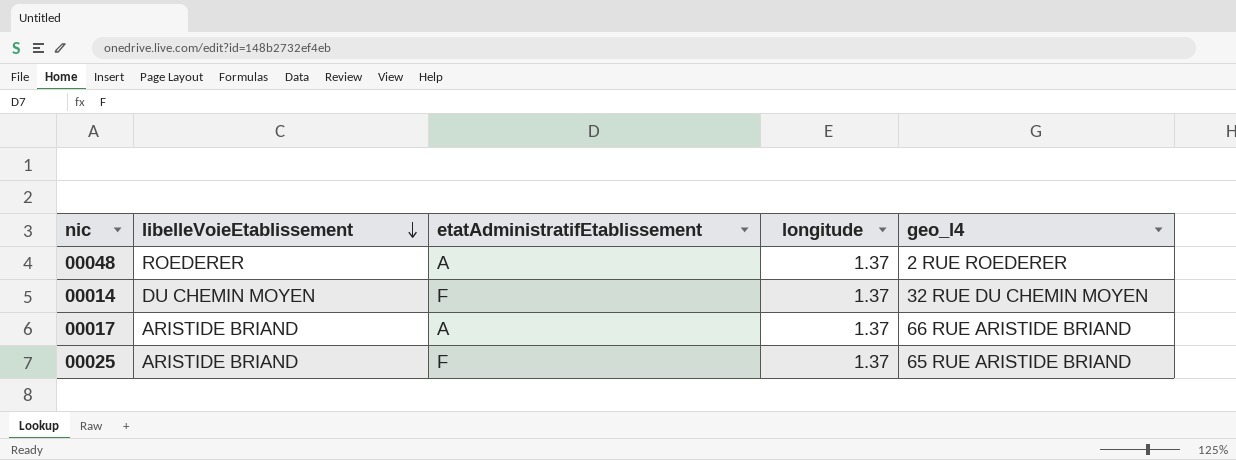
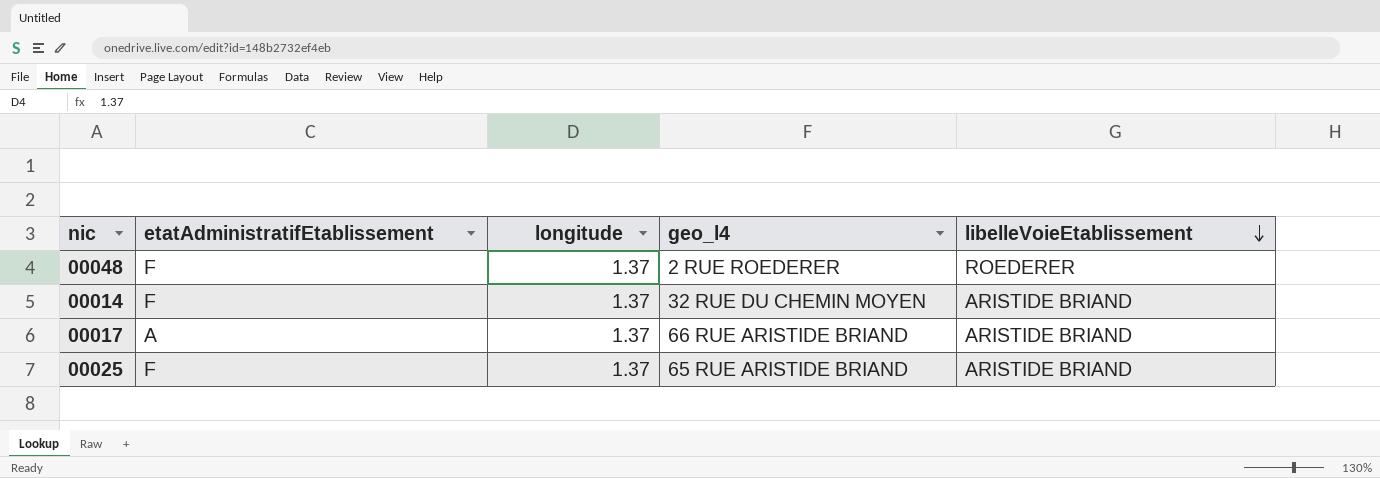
column libelleVoieEtablissement | position: 2 -> 5
00048 | etatAdministratifEtablissement: A -> F
00014 | libelleVoieEtablissement: DU CHEMIN MOYEN -> ARISTIDE BRIAND

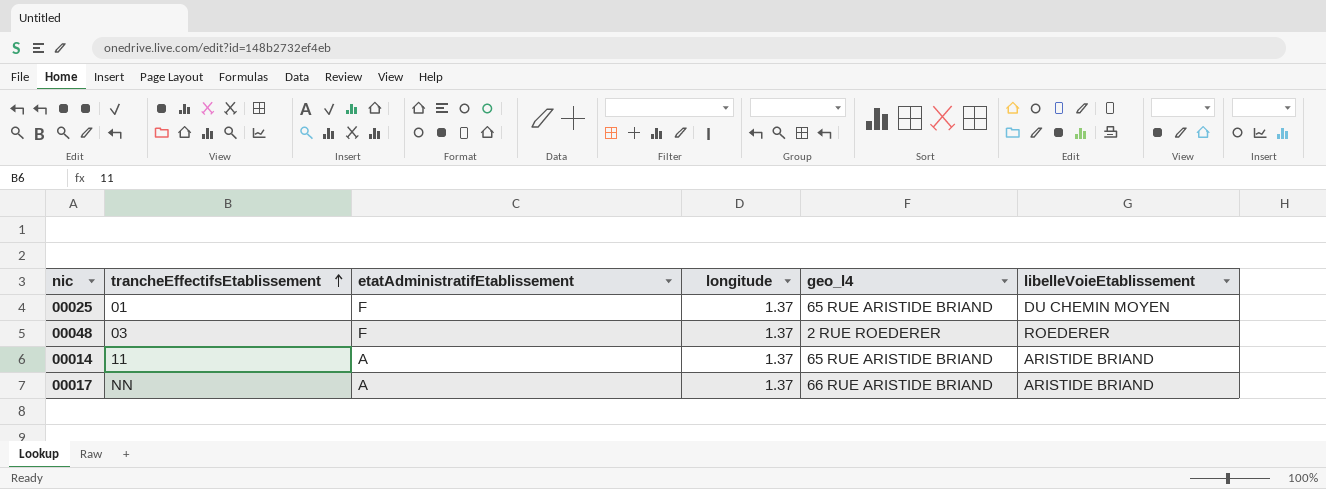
row order: libelleVoieEtablissement descending -> trancheEffectifsEtablissement ascending
column trancheEffectifsEtablissement | position: none -> 2
00025 | libelleVoieEtablissement: ARISTIDE BRIAND -> DU CHEMIN MOYEN
00014 | etatAdministratifEtablissement: F -> A
00014 | geo_l4: 32 RUE DU CHEMIN MOYEN -> 65 RUE ARISTIDE BRIAND

